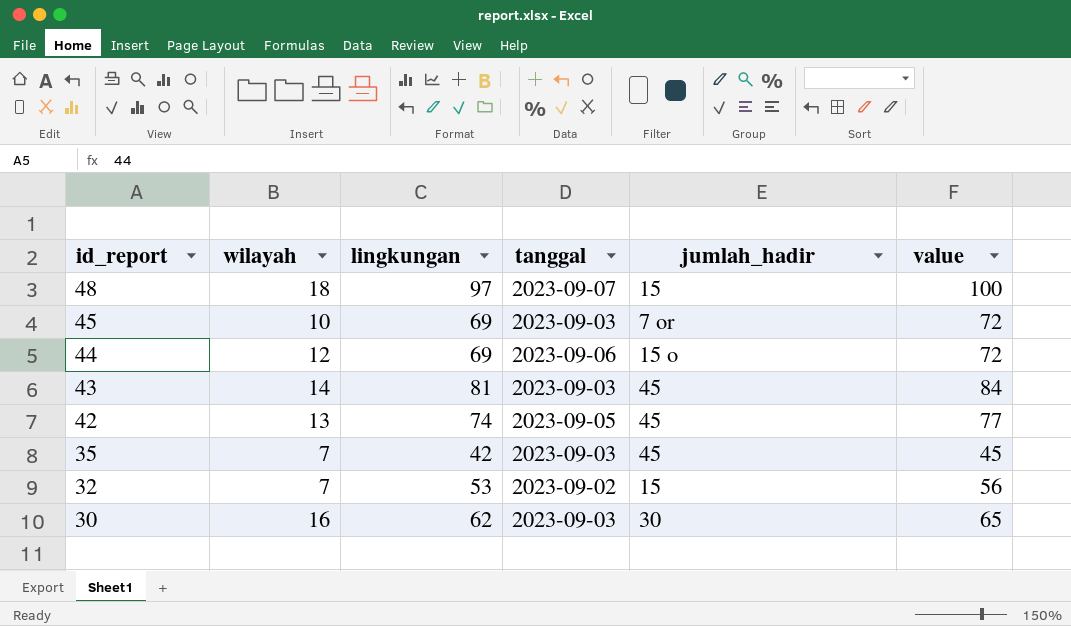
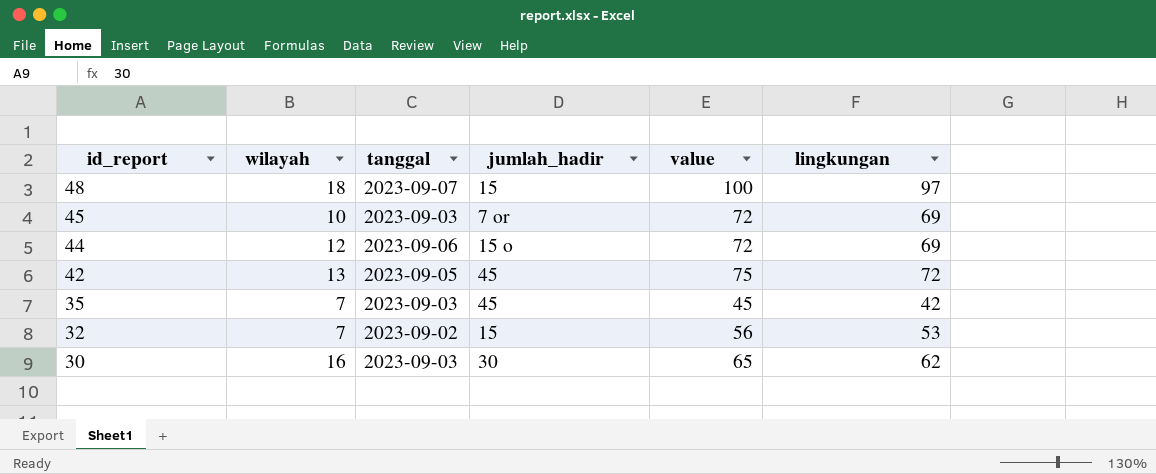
column lingkungan | position: 3 -> 6
row 43: 14 | 81 | 2023-09-03 | 45 | 84 -> none
42 | value: 77 -> 75
42 | lingkungan: 74 -> 72

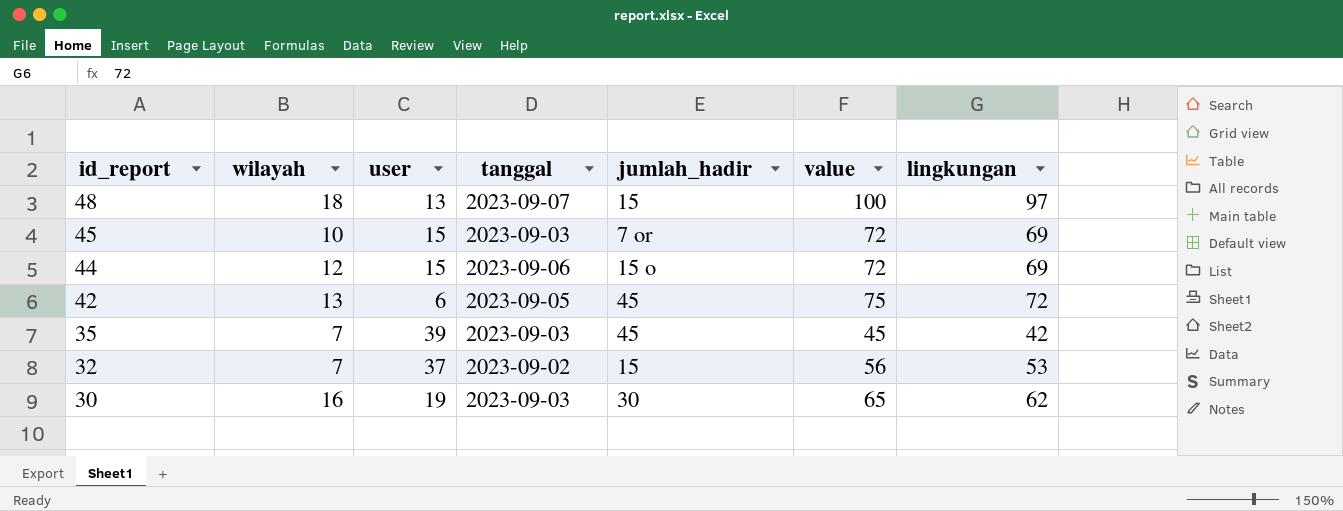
column user | position: none -> 3

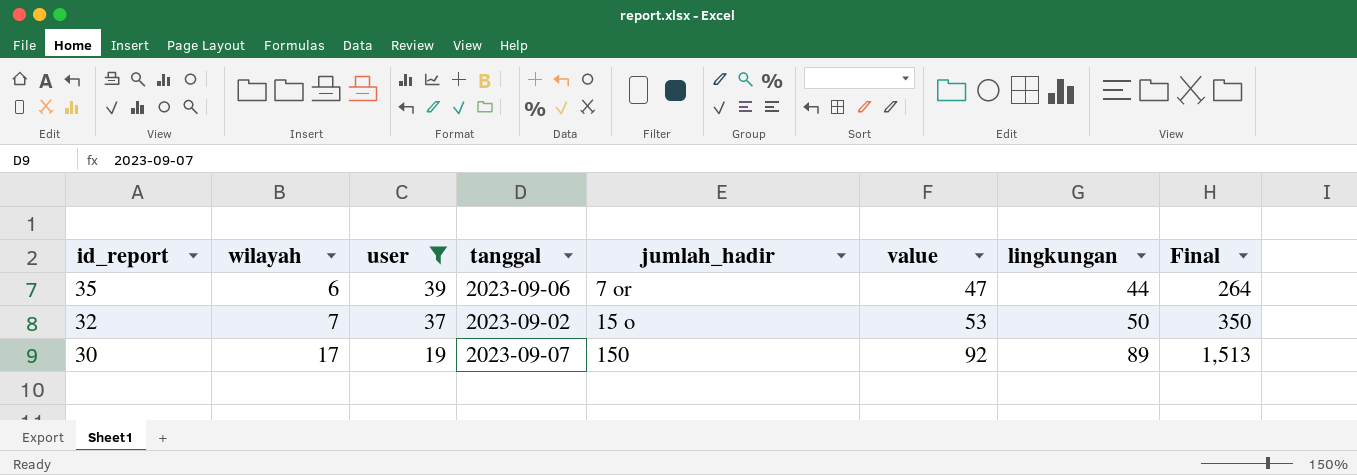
filter: none -> user >= 19
column Final | formula: none -> [wilayah] * [lingkungan]
35 | wilayah: 7 -> 6
35 | tanggal: 2023-09-03 -> 2023-09-06
35 | jumlah_hadir: 45 -> 7 or
35 | value: 45 -> 47
35 | lingkungan: 42 -> 44
32 | jumlah_hadir: 15 -> 15 o
32 | value: 56 -> 53
32 | lingkungan: 53 -> 50
30 | wilayah: 16 -> 17
30 | tanggal: 2023-09-03 -> 2023-09-07
30 | jumlah_hadir: 30 -> 150
30 | value: 65 -> 92
30 | lingkungan: 62 -> 89

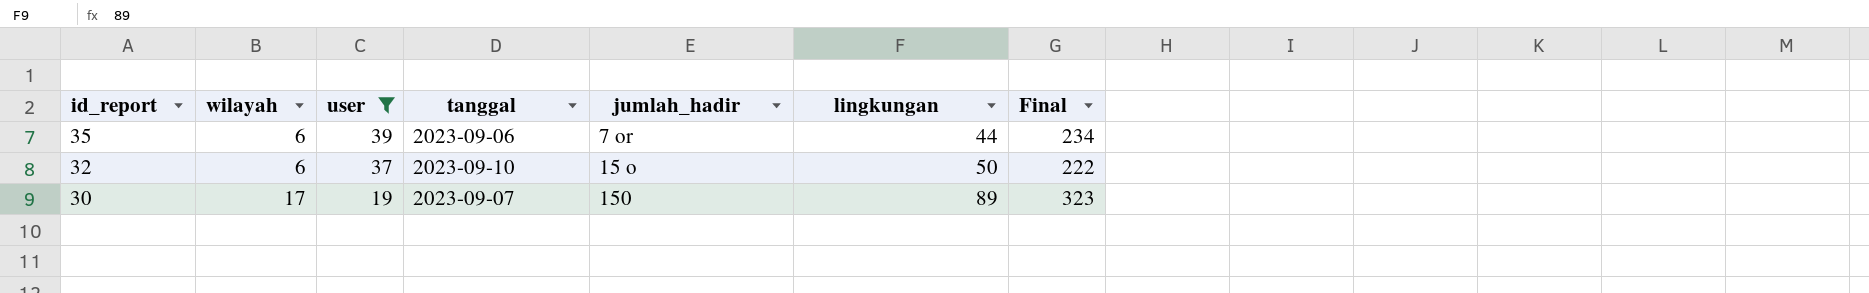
column value | formula: [lingkungan] + 3 -> none
column Final | formula: [wilayah] * [lingkungan] -> [wilayah] * [user]
32 | wilayah: 7 -> 6
32 | tanggal: 2023-09-02 -> 2023-09-10

